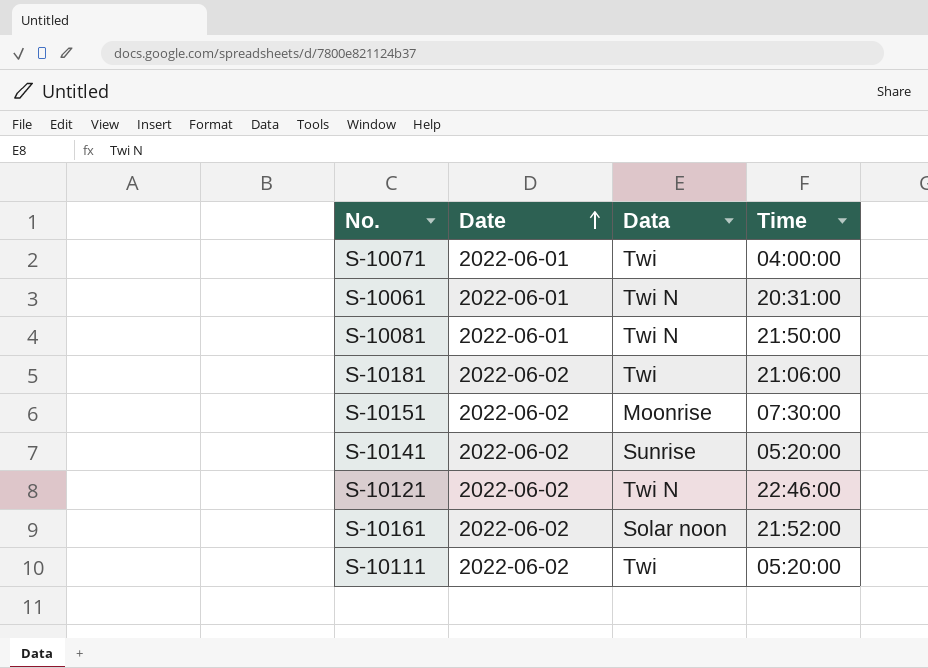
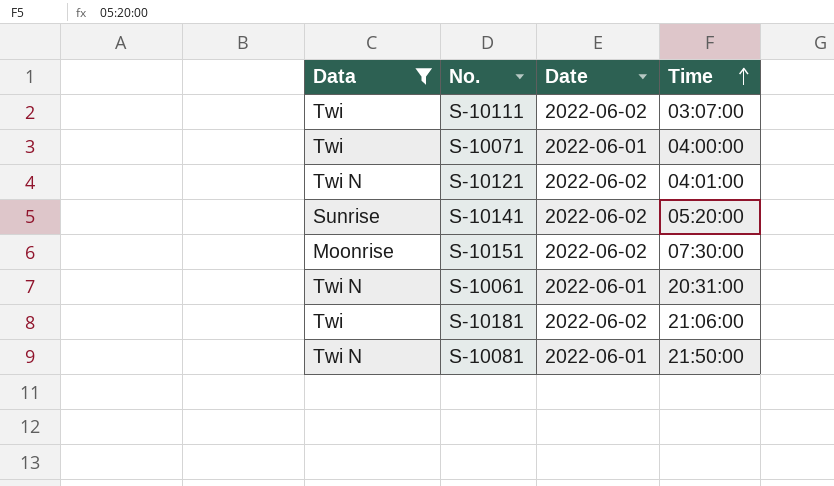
filter: none -> Data != Solar noon
row order: Date ascending -> Time ascending
column Data | position: 3 -> 1
S-10111 | Time: 05:20:00 -> 03:07:00
S-10121 | Time: 22:46:00 -> 04:01:00

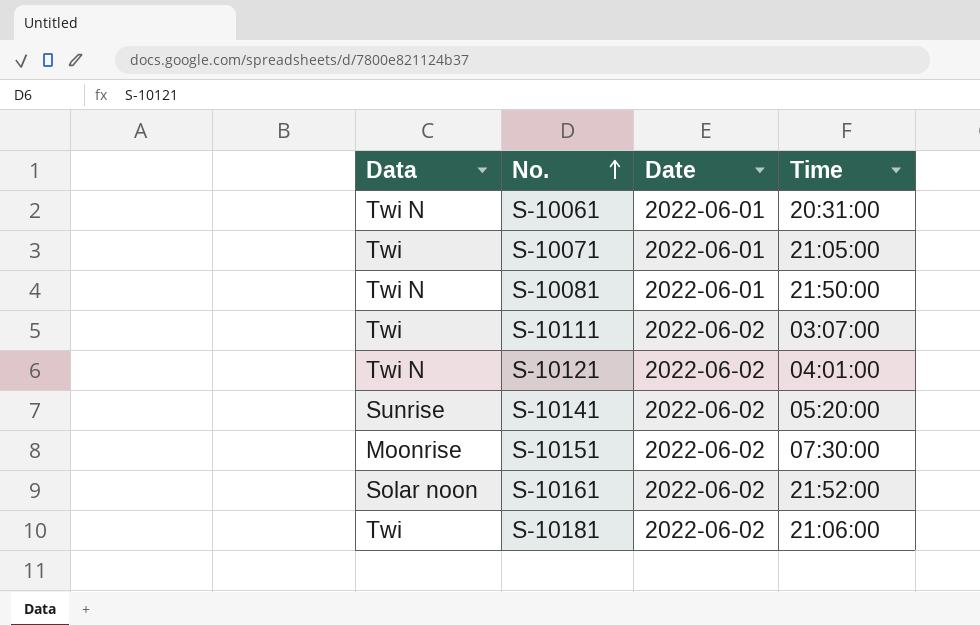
filter: Data != Solar noon -> none
row order: Time ascending -> No. ascending
S-10071 | Time: 04:00:00 -> 21:05:00

